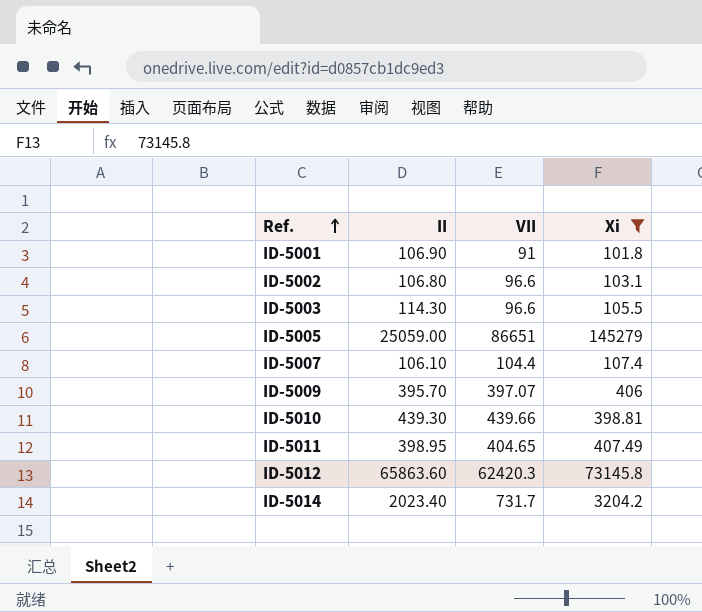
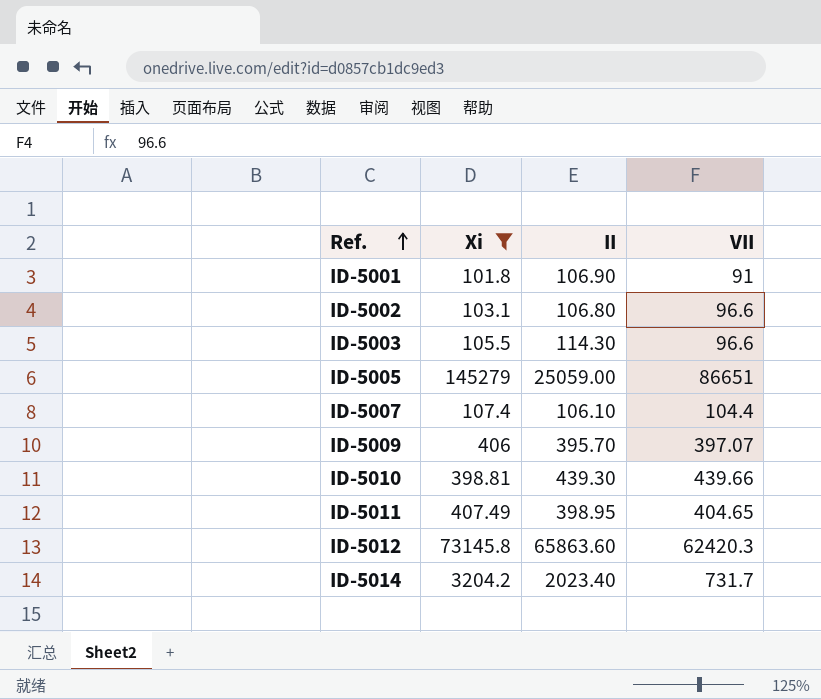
column Xi | position: 4 -> 2

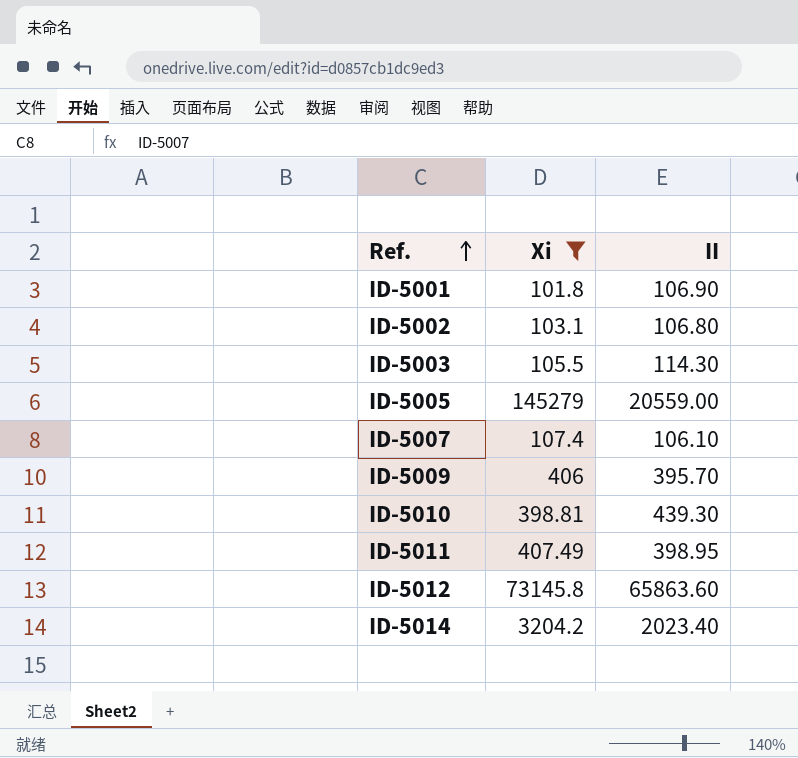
column VII | position: 4 -> none
ID-5005 | II: 25059.00 -> 20559.00

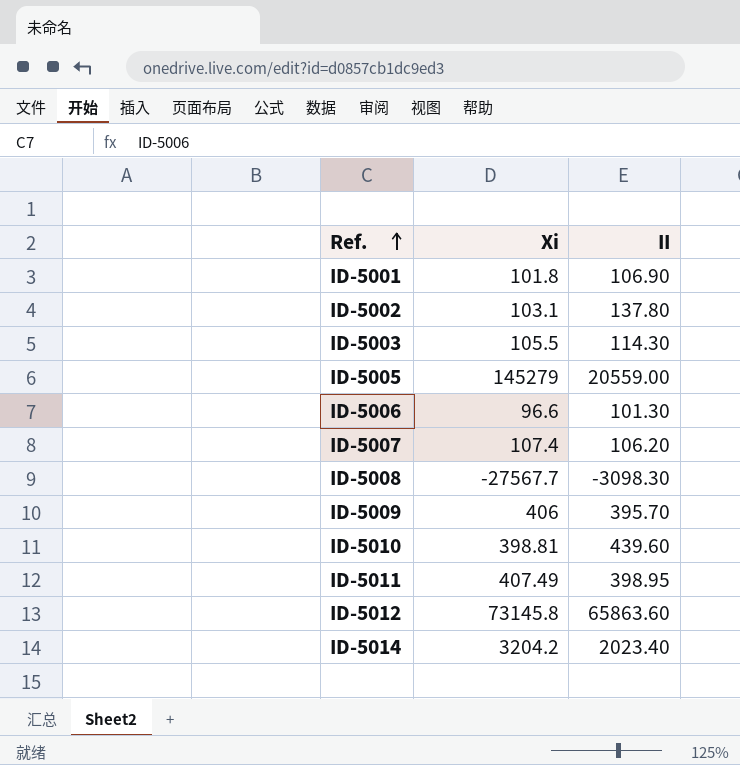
filter: Xi >= 101.8 -> none
ID-5002 | II: 106.80 -> 137.80
ID-5007 | II: 106.10 -> 106.20
ID-5010 | II: 439.30 -> 439.60

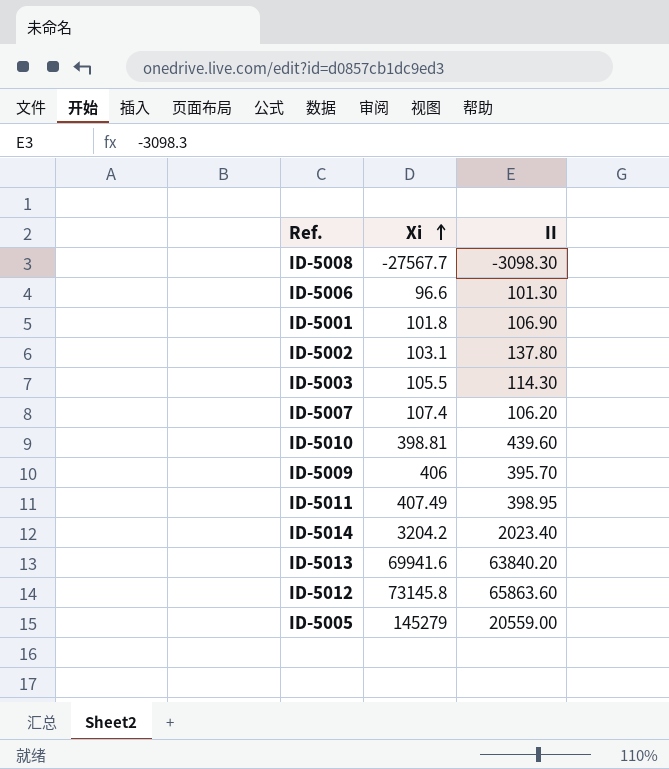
row order: Ref. ascending -> Xi ascending
row ID-5013: none -> 69941.6 | 63840.20

